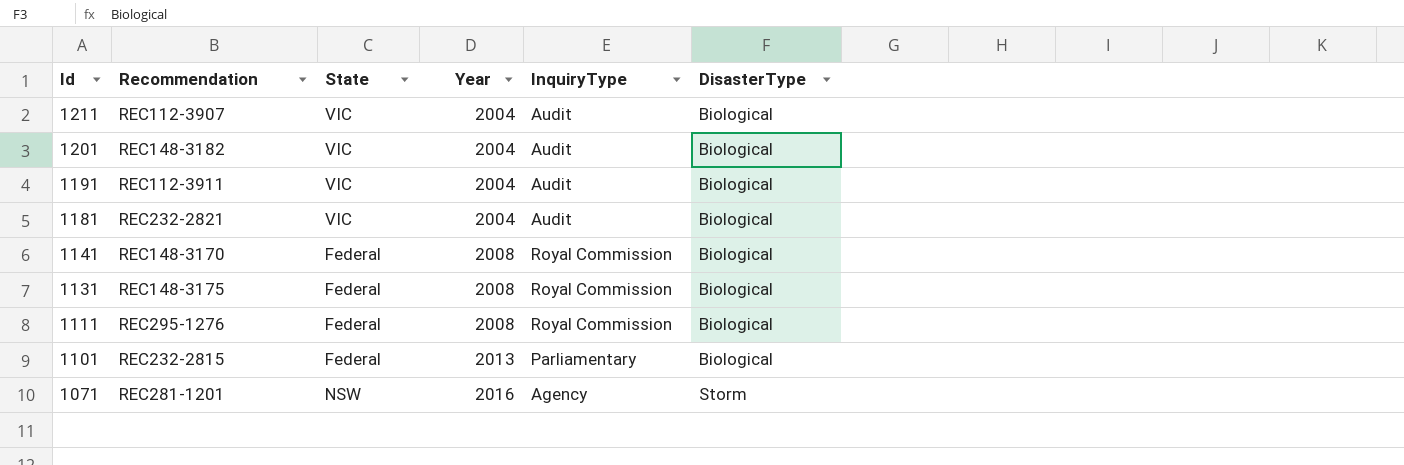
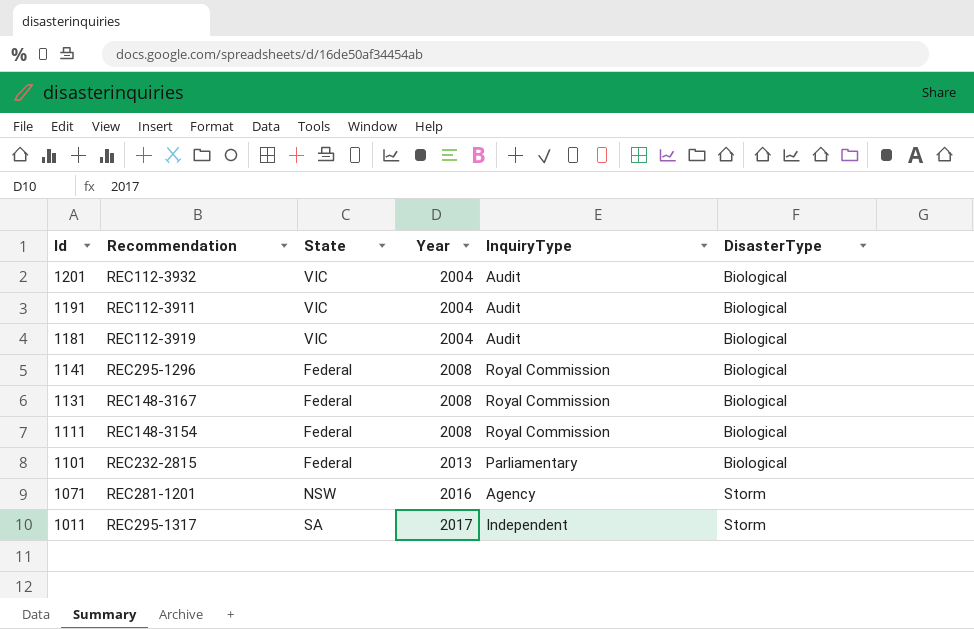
row 1211: REC112-3907 | VIC | 2004 | Audit | Biological -> none
1201 | Recommendation: REC148-3182 -> REC112-3932
1181 | Recommendation: REC232-2821 -> REC112-3919
1141 | Recommendation: REC148-3170 -> REC295-1296
1131 | Recommendation: REC148-3175 -> REC148-3167
1111 | Recommendation: REC295-1276 -> REC148-3154
row 1011: none -> REC295-1317 | SA | 2017 | Independent | Storm

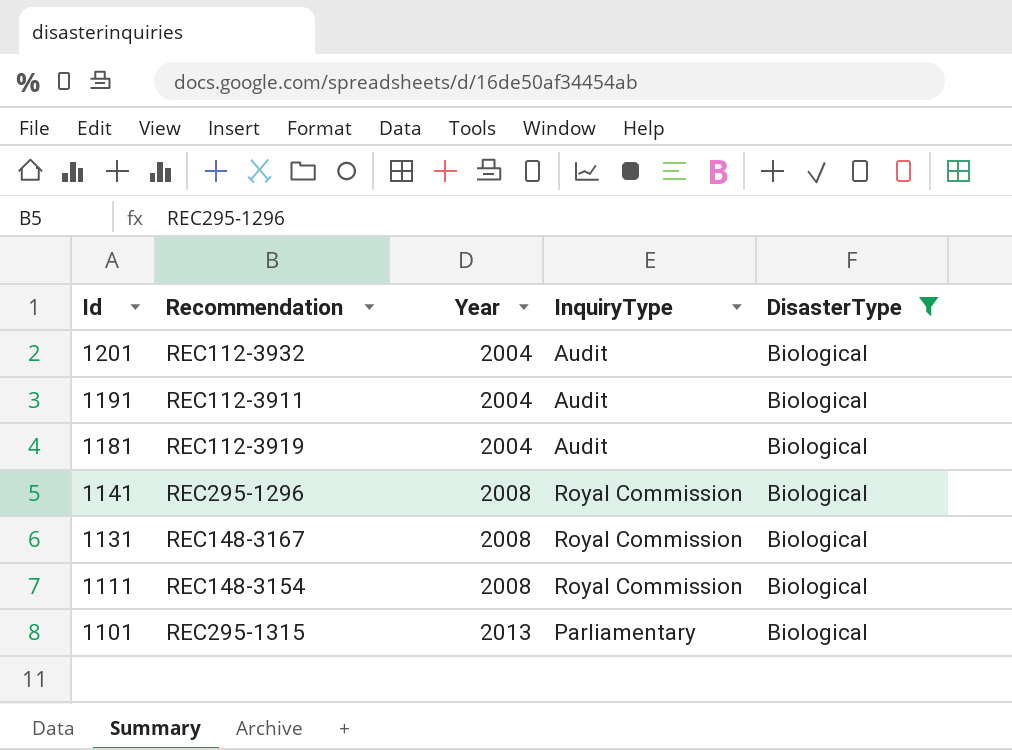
filter: none -> DisasterType = Biological
column State | position: 3 -> none
1101 | Recommendation: REC232-2815 -> REC295-1315

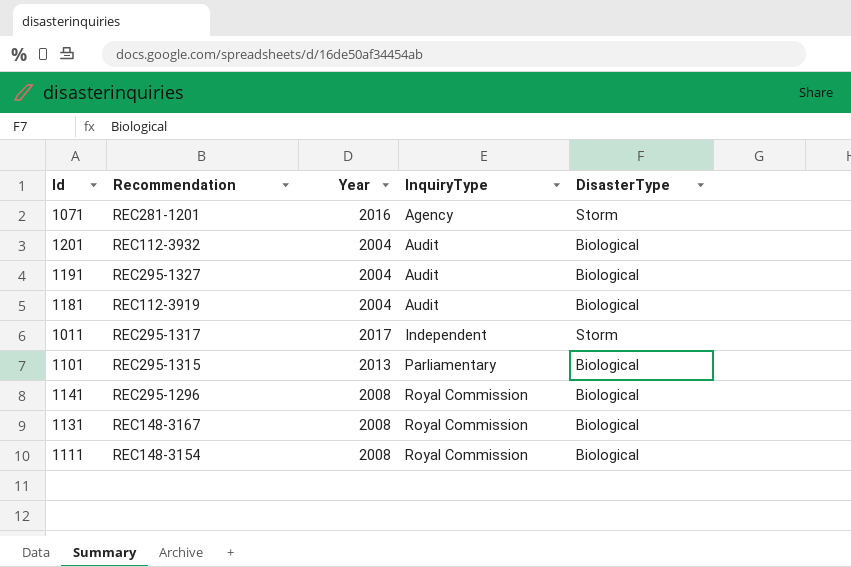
filter: DisasterType = Biological -> none
row order: Id descending -> InquiryType ascending
1191 | Recommendation: REC112-3911 -> REC295-1327

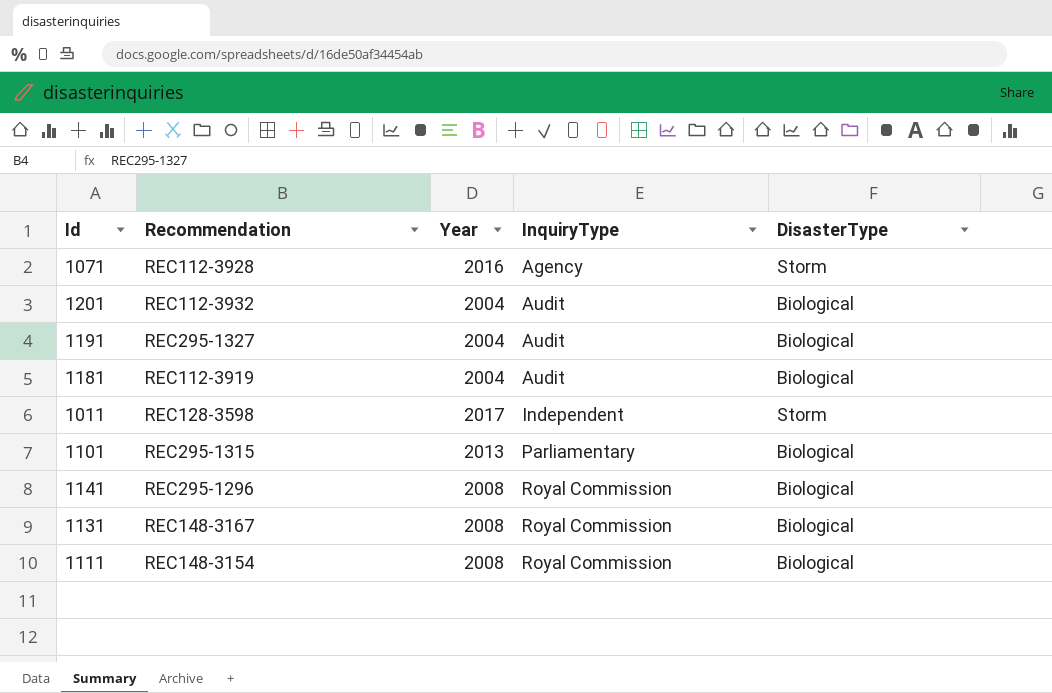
1071 | Recommendation: REC281-1201 -> REC112-3928
1011 | Recommendation: REC295-1317 -> REC128-3598

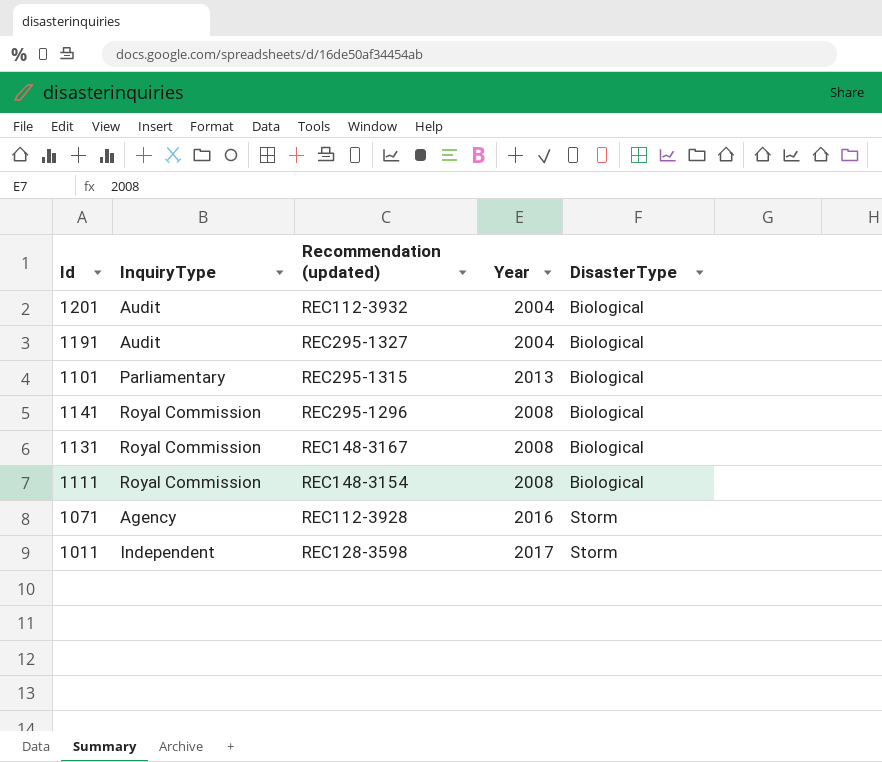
row order: InquiryType ascending -> DisasterType ascending
column InquiryType | position: 4 -> 2
column name: Recommendation -> Recommendation (updated)
row 1181: REC112-3919 | 2004 | Audit | Biological -> none

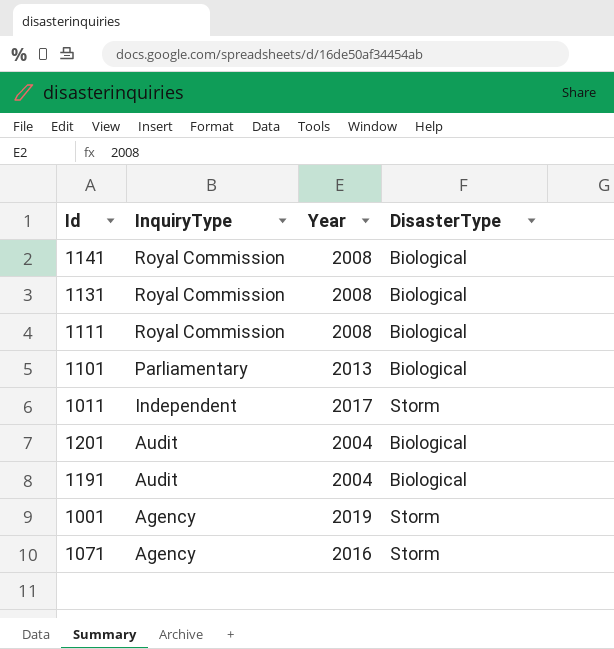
row order: DisasterType ascending -> InquiryType descending
column Recommendation (updated) | position: 3 -> none
row 1001: none -> Agency | 2019 | Storm

